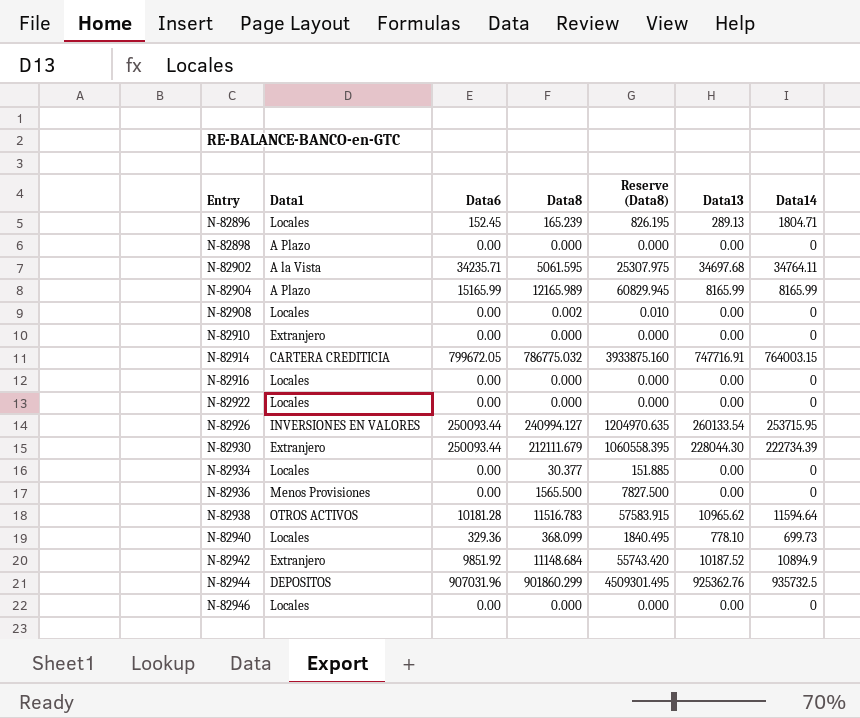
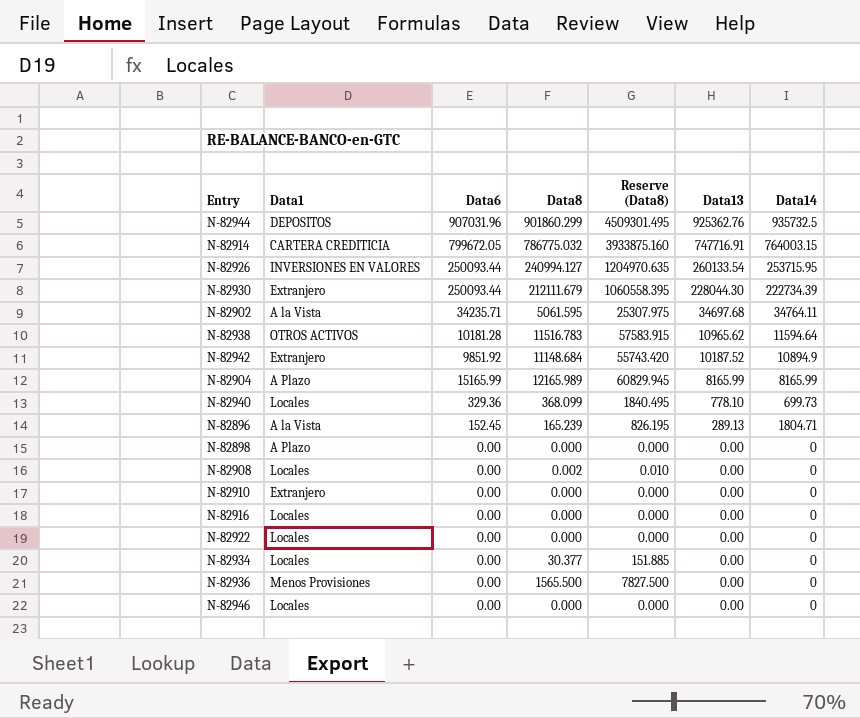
row order: Entry ascending -> Data13 descending
N-82896 | Data1: Locales -> A la Vista

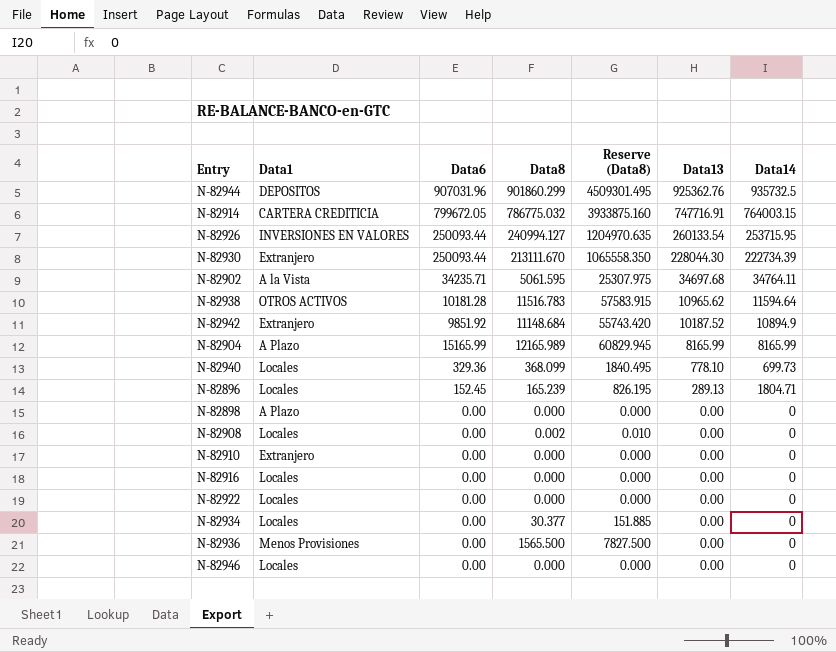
N-82930 | Data8: 212111.679 -> 213111.670
N-82930 | Reserve (Data8): 1060558.395 -> 1065558.350
N-82896 | Data1: A la Vista -> Locales

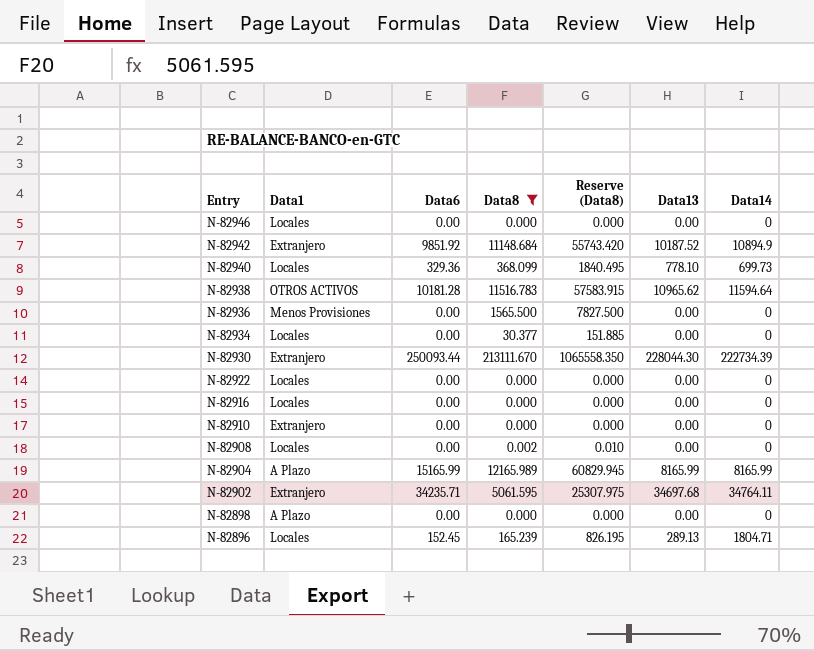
filter: none -> Data8 <= 213111.670
row order: Data13 descending -> Entry descending
N-82902 | Data1: A la Vista -> Extranjero

